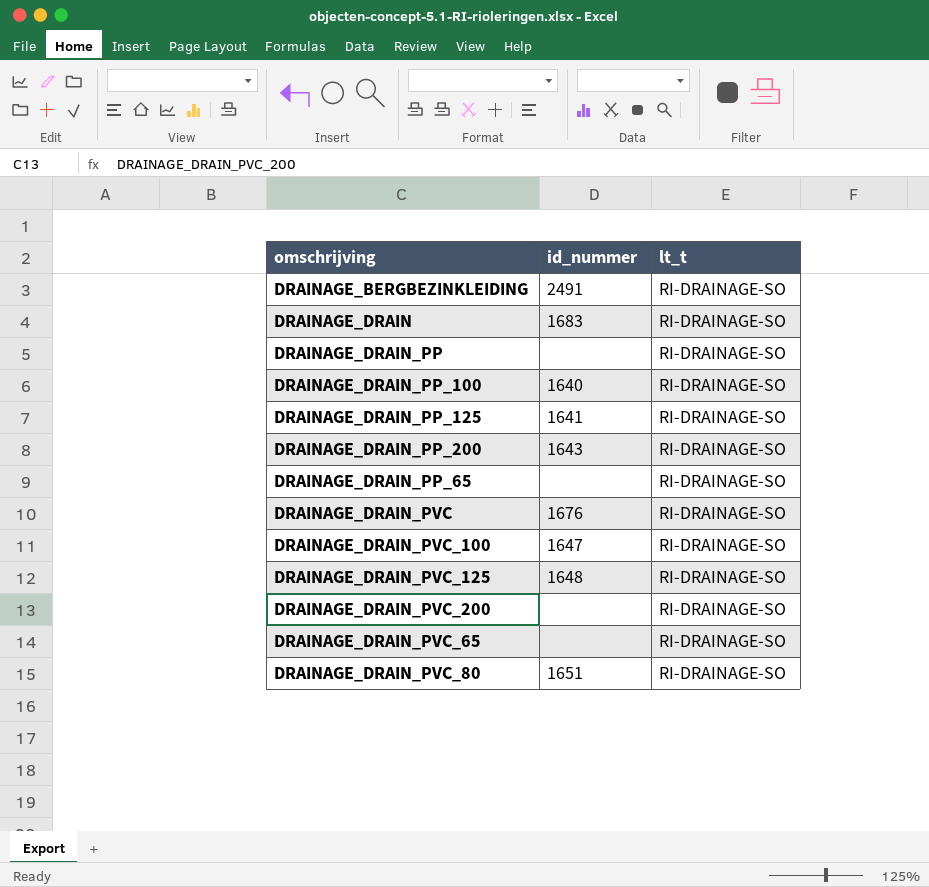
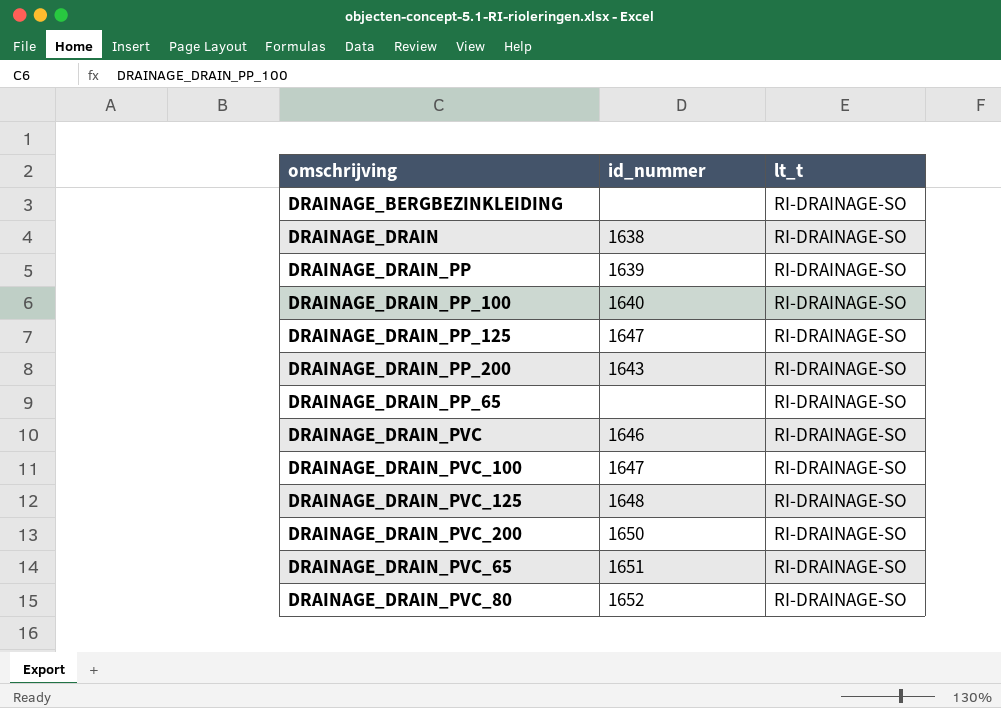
DRAINAGE_BERGBEZINKLEIDING | id_nummer: 2491 -> none
DRAINAGE_DRAIN | id_nummer: 1683 -> 1638
DRAINAGE_DRAIN_PP | id_nummer: none -> 1639
DRAINAGE_DRAIN_PP_125 | id_nummer: 1641 -> 1647
DRAINAGE_DRAIN_PVC | id_nummer: 1676 -> 1646
DRAINAGE_DRAIN_PVC_200 | id_nummer: none -> 1650
DRAINAGE_DRAIN_PVC_65 | id_nummer: none -> 1651
DRAINAGE_DRAIN_PVC_80 | id_nummer: 1651 -> 1652

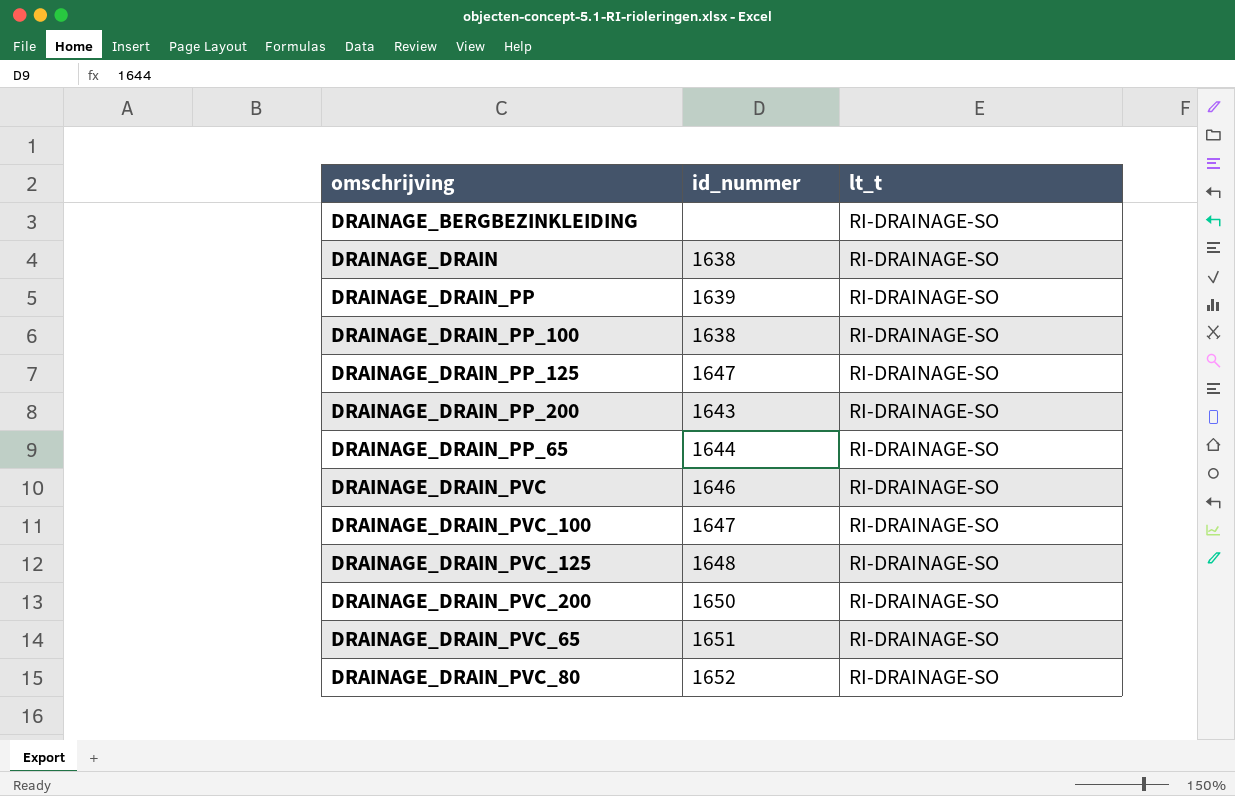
DRAINAGE_DRAIN_PP_100 | id_nummer: 1640 -> 1638
DRAINAGE_DRAIN_PP_65 | id_nummer: none -> 1644

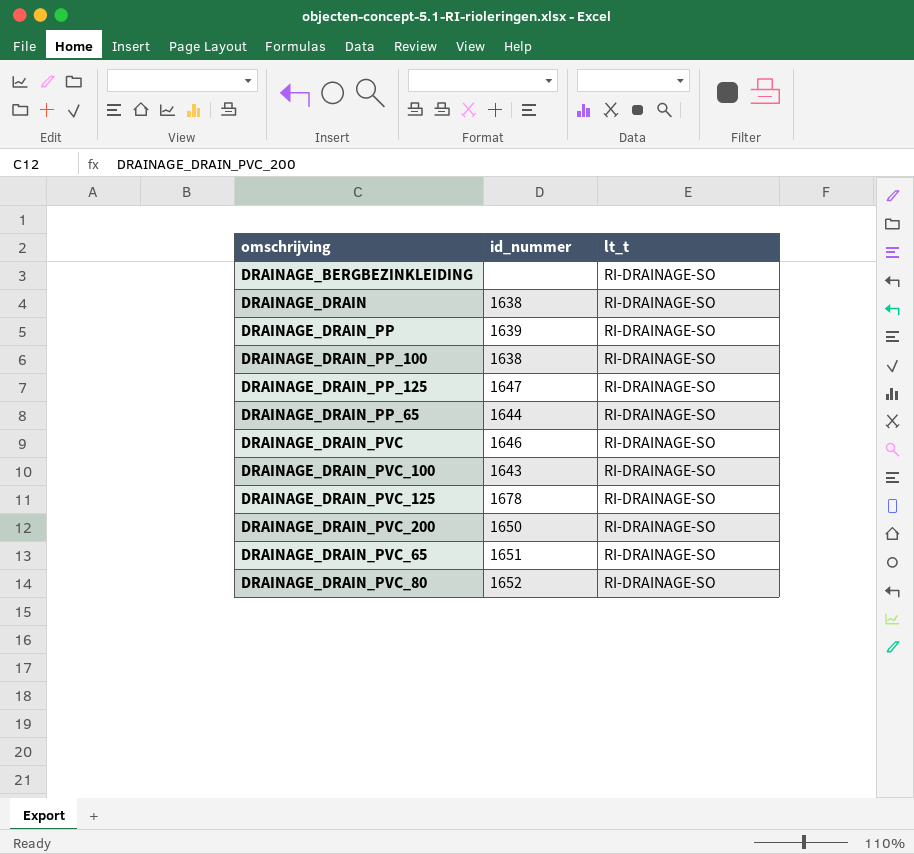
row DRAINAGE_DRAIN_PP_200: 1643 | RI-DRAINAGE-SO -> none
DRAINAGE_DRAIN_PVC_100 | id_nummer: 1647 -> 1643
DRAINAGE_DRAIN_PVC_125 | id_nummer: 1648 -> 1678

